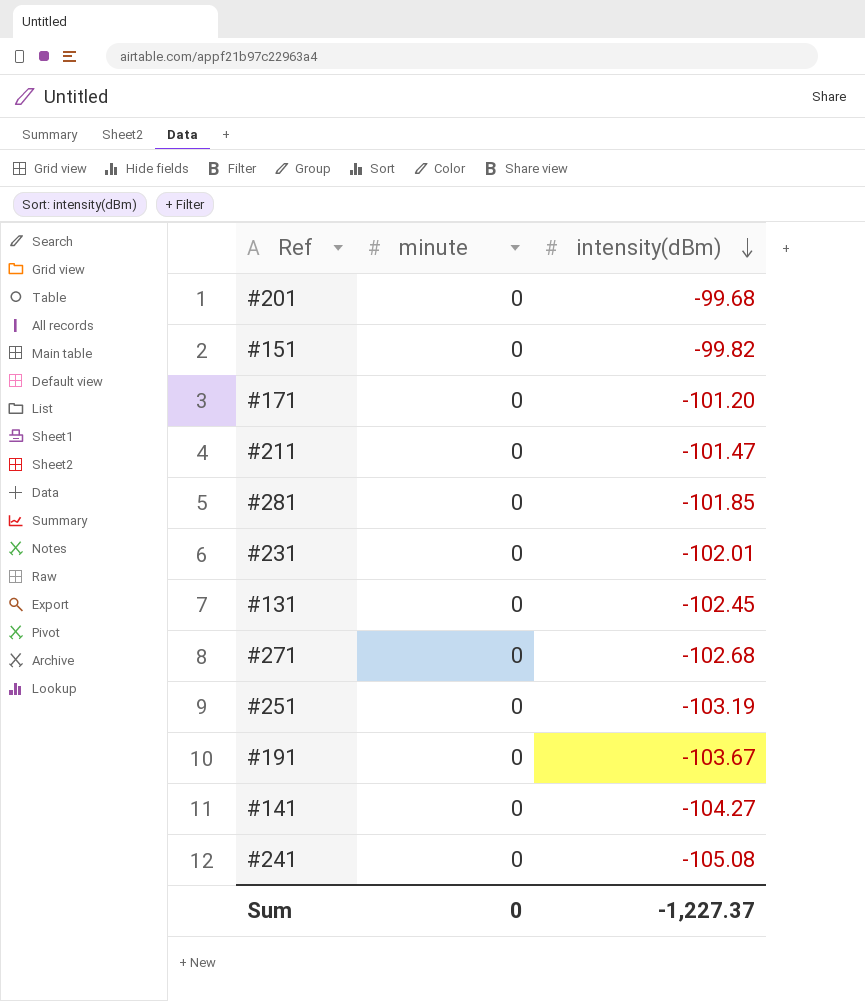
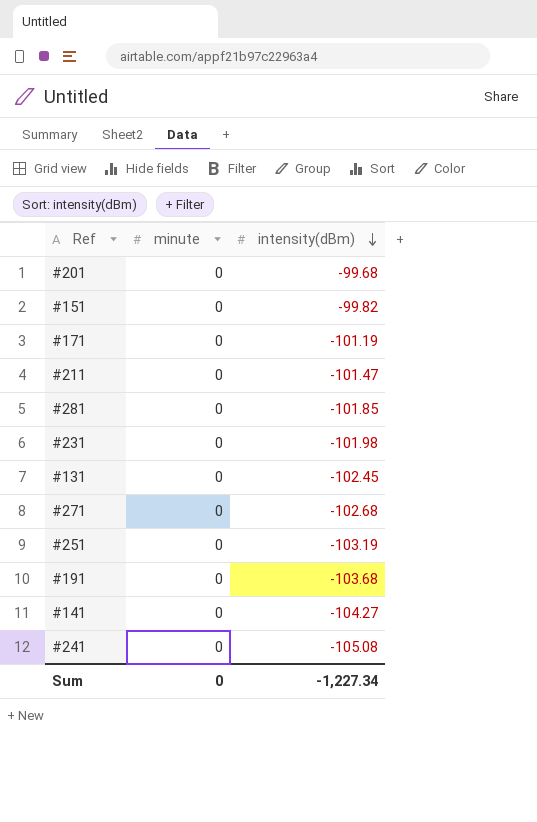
#171 | intensity(dBm): -101.20 -> -101.19
#231 | intensity(dBm): -102.01 -> -101.98
#191 | intensity(dBm): -103.67 -> -103.68
Sum | intensity(dBm): -1,227.37 -> -1,227.34

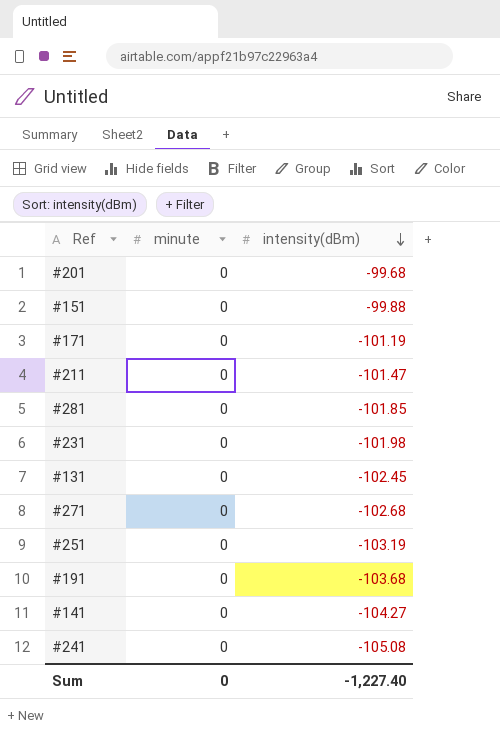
#151 | intensity(dBm): -99.82 -> -99.88
Sum | intensity(dBm): -1,227.34 -> -1,227.40

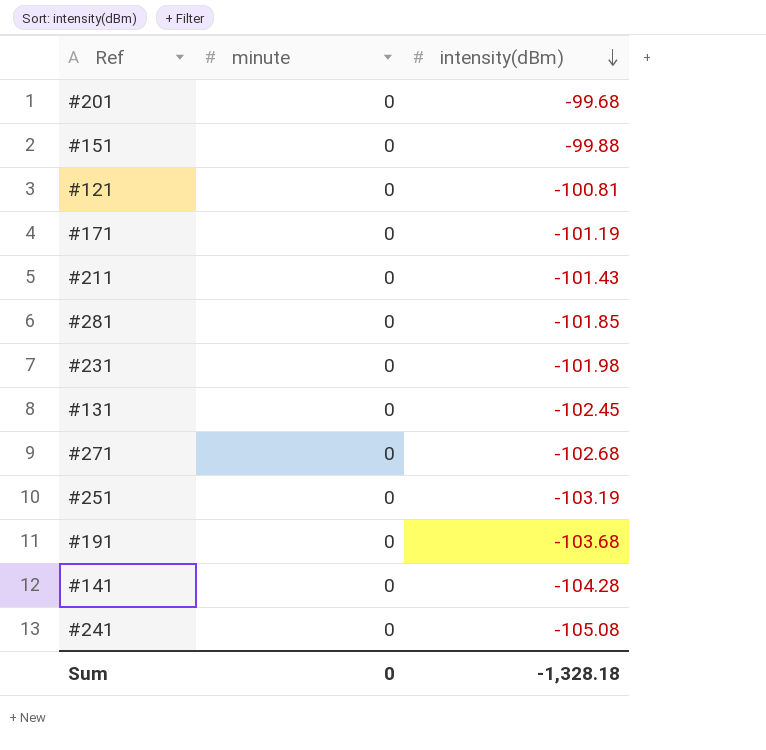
row #121: none -> 0 | -100.81
#211 | intensity(dBm): -101.47 -> -101.43
#141 | intensity(dBm): -104.27 -> -104.28
Sum | intensity(dBm): -1,227.40 -> -1,328.18

